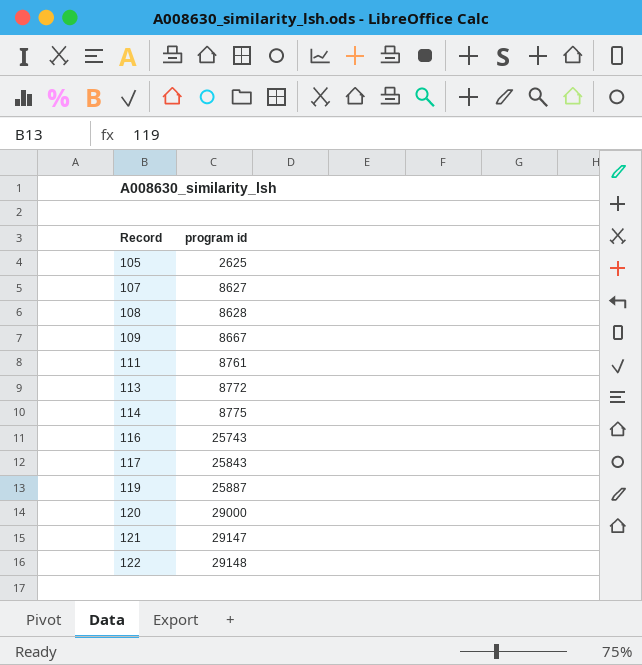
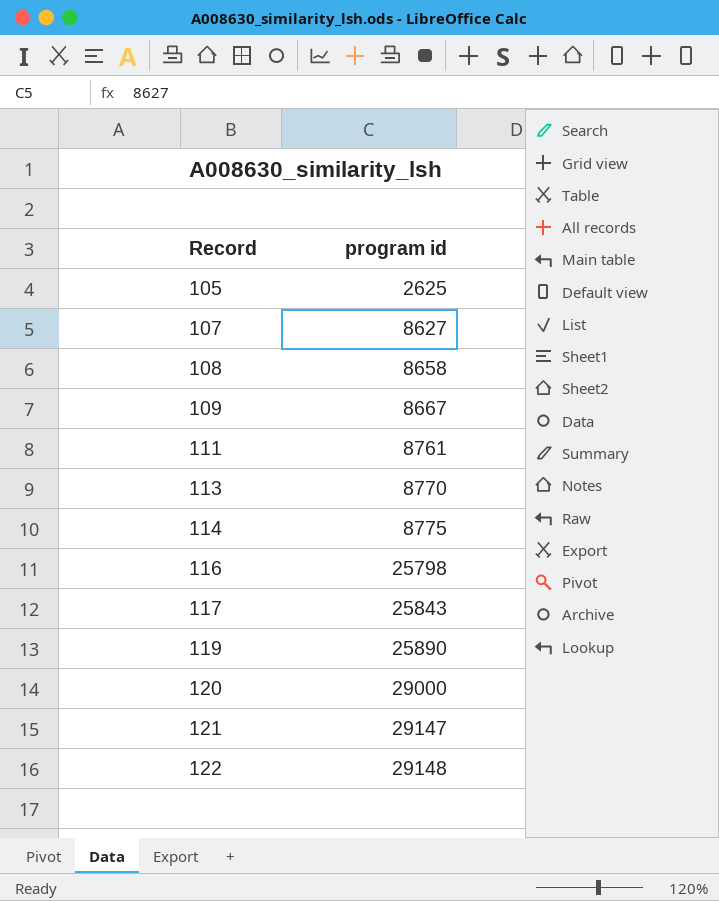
108 | program id: 8628 -> 8658
113 | program id: 8772 -> 8770
116 | program id: 25743 -> 25798
119 | program id: 25887 -> 25890

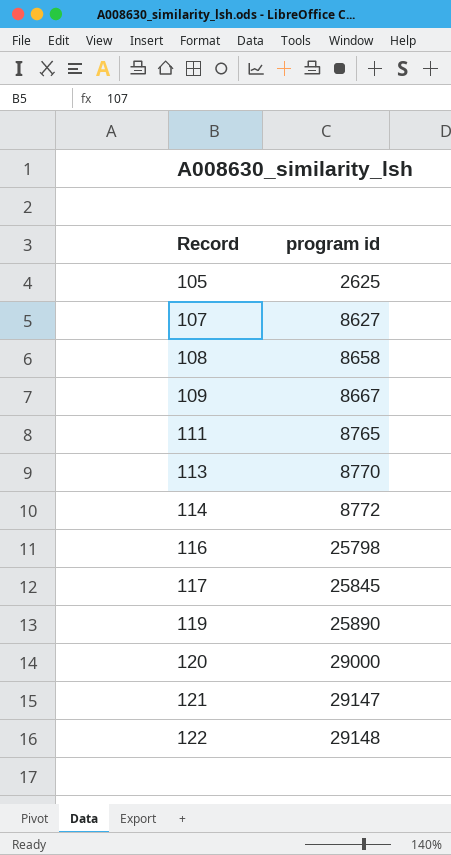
111 | program id: 8761 -> 8765
114 | program id: 8775 -> 8772
117 | program id: 25843 -> 25845

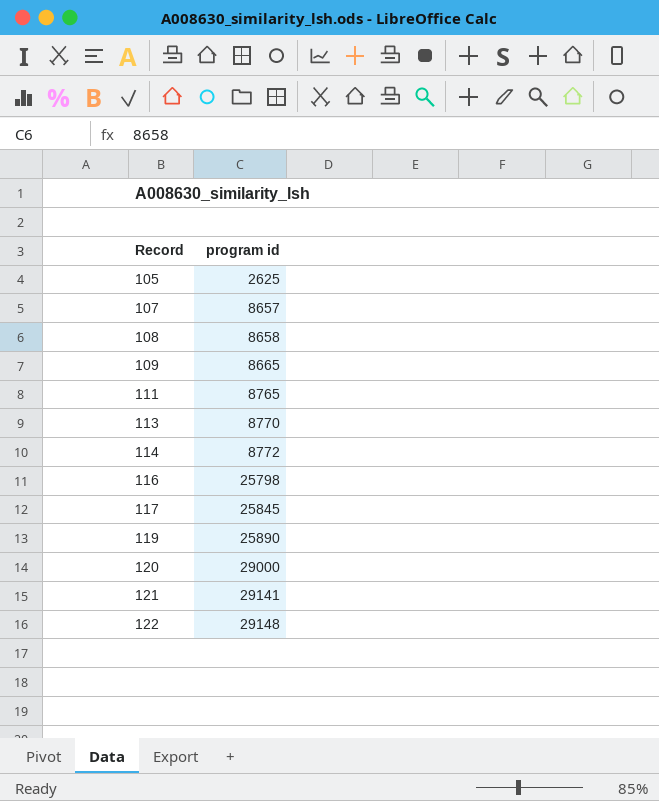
107 | program id: 8627 -> 8657
109 | program id: 8667 -> 8665
121 | program id: 29147 -> 29141

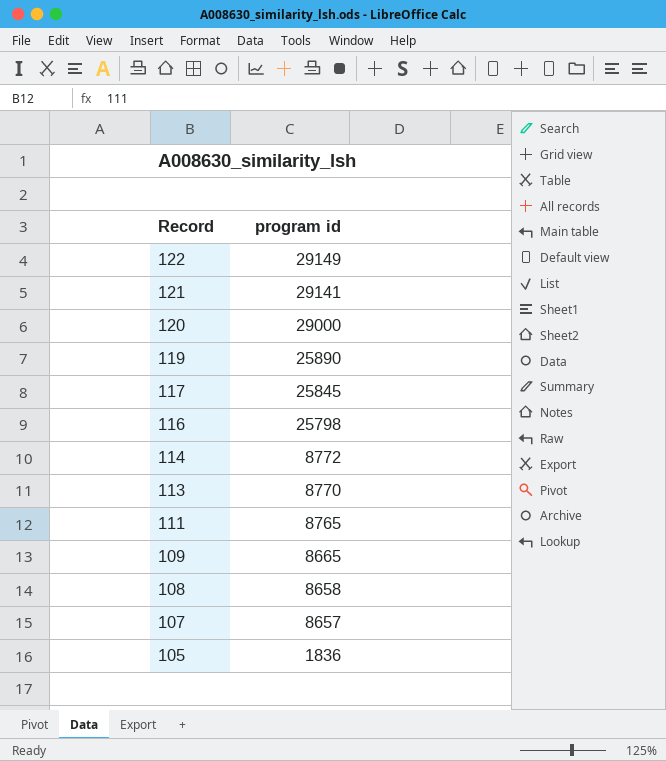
row order: Record ascending -> Record descending
122 | program id: 29148 -> 29149
105 | program id: 2625 -> 1836

